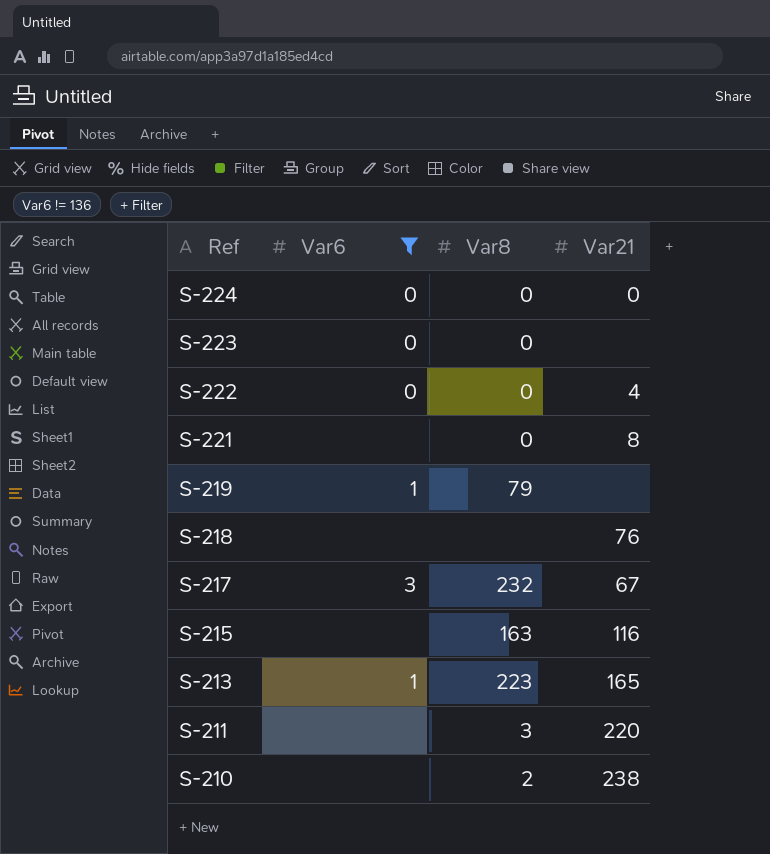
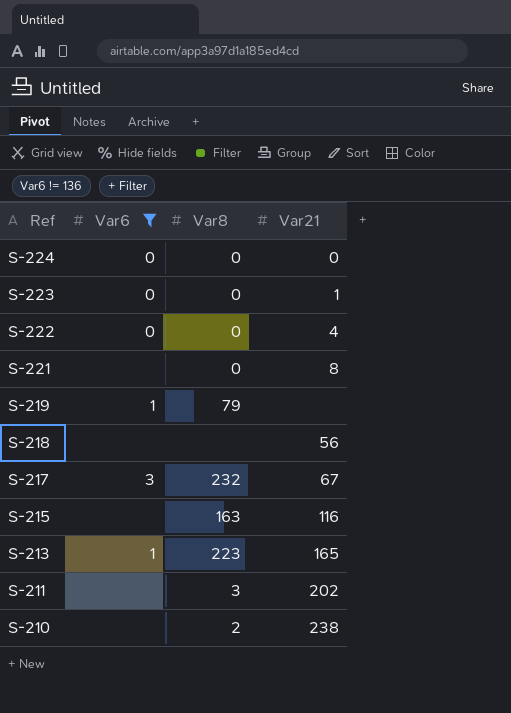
S-223 | Var21: none -> 1
S-218 | Var21: 76 -> 56
S-211 | Var21: 220 -> 202

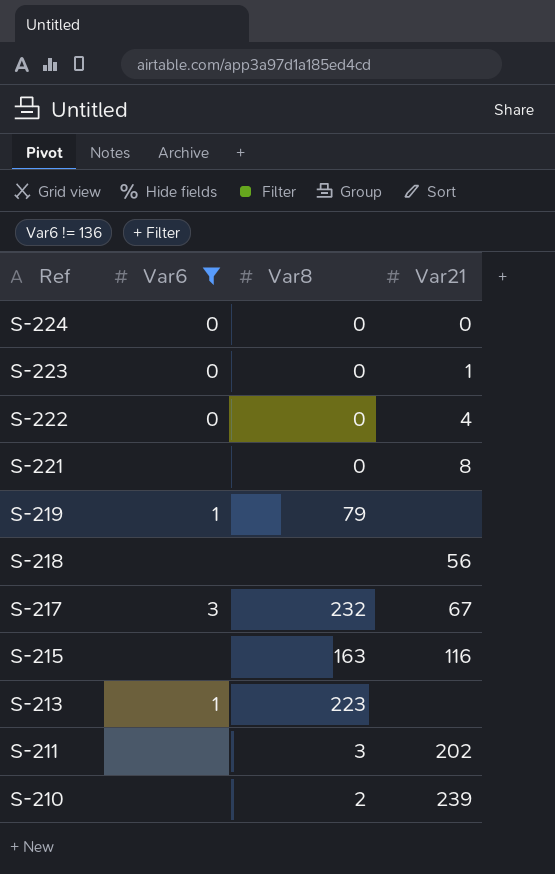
S-213 | Var21: 165 -> none
S-210 | Var21: 238 -> 239

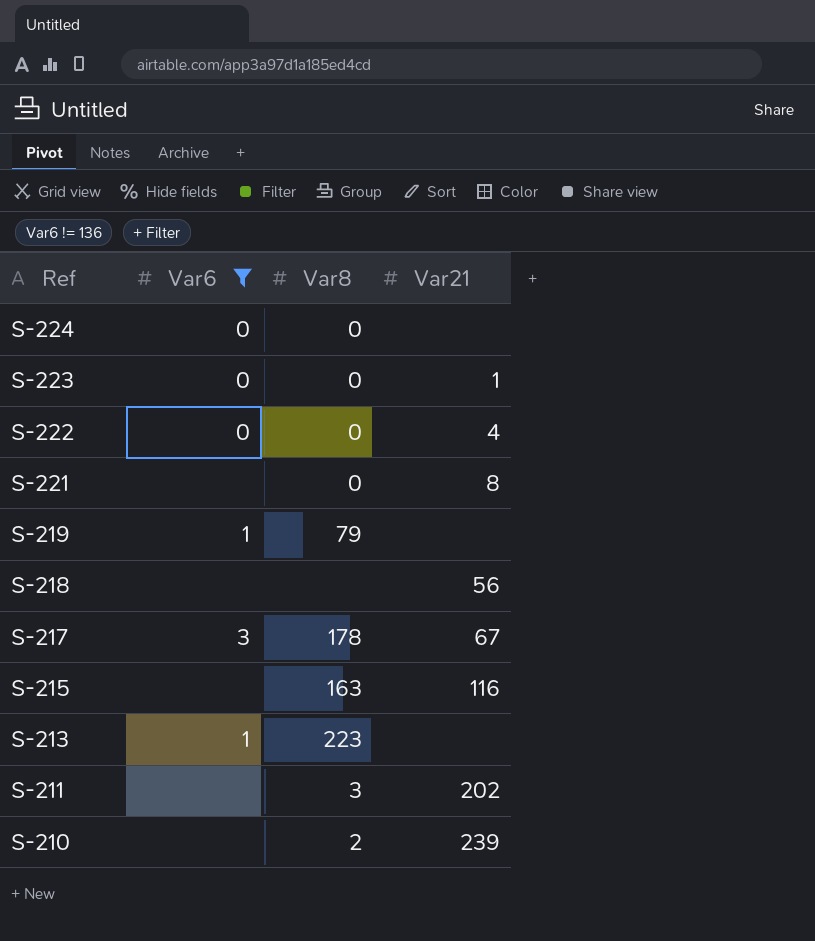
S-224 | Var21: 0 -> none
S-217 | Var8: 232 -> 178

